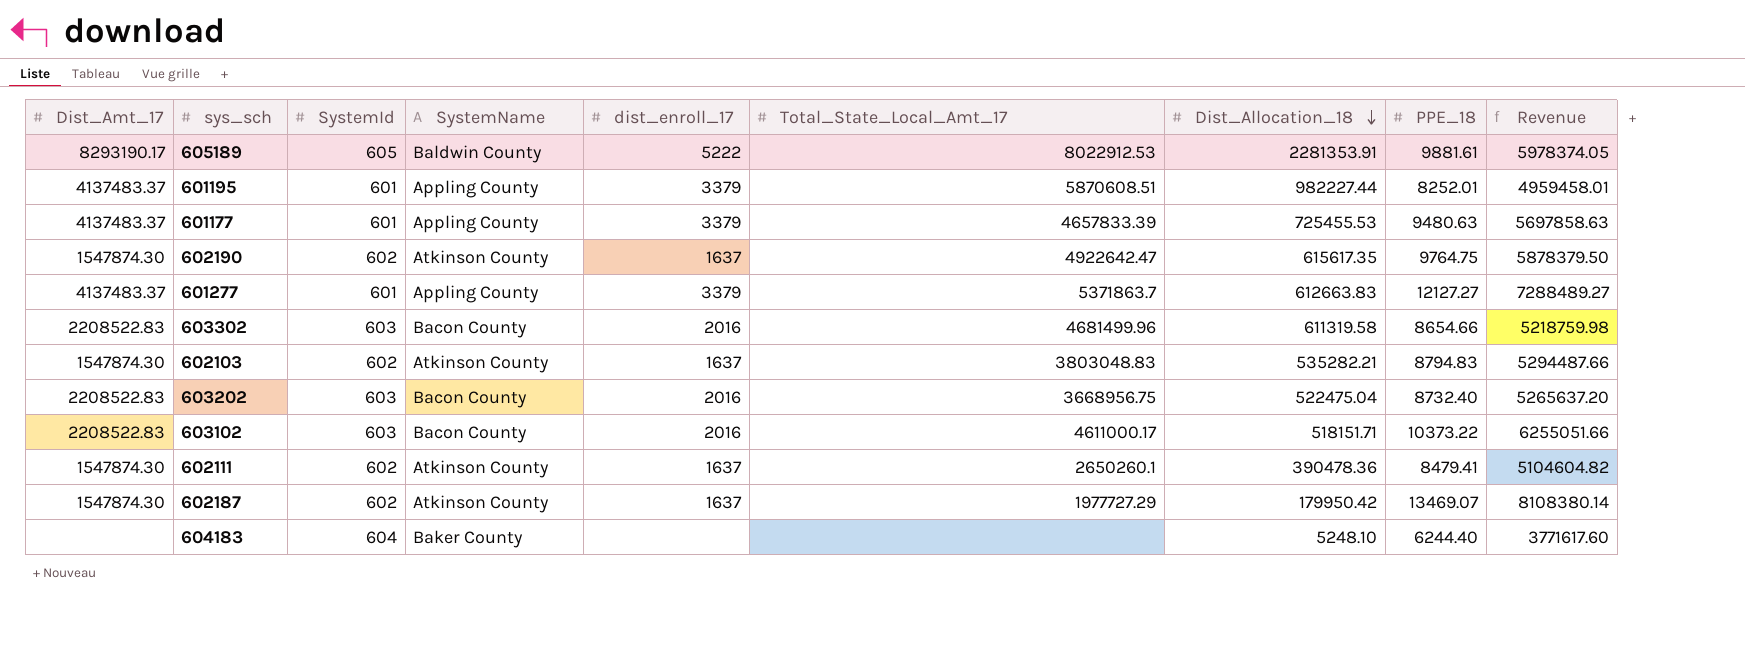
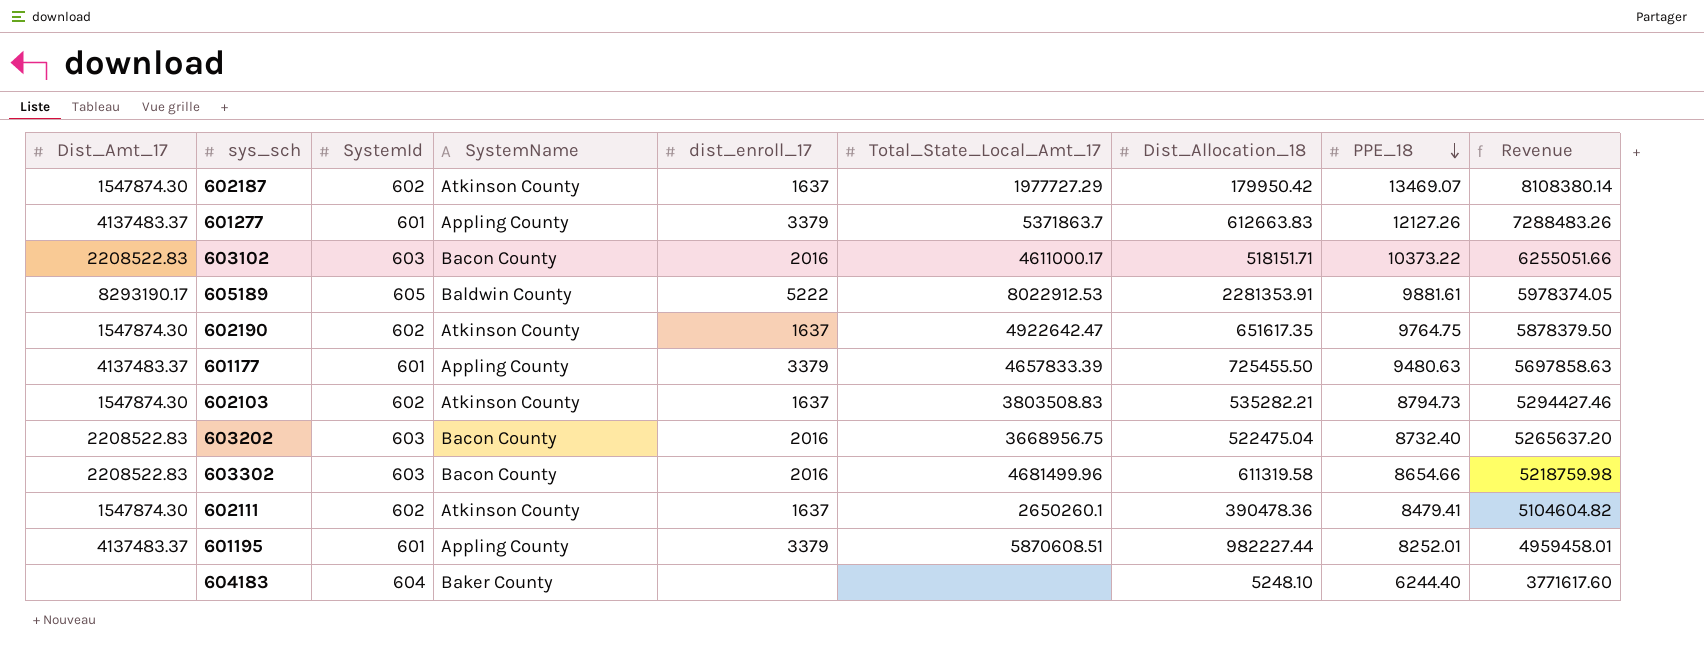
row order: Dist_Allocation_18 descending -> PPE_18 descending
601277 | PPE_18: 12127.27 -> 12127.26
601277 | Revenue: 7288489.27 -> 7288483.26
602190 | Dist_Allocation_18: 615617.35 -> 651617.35
601177 | Dist_Allocation_18: 725455.53 -> 725455.50
602103 | Total_State_Local_Amt_17: 3803048.83 -> 3803508.83
602103 | PPE_18: 8794.83 -> 8794.73
602103 | Revenue: 5294487.66 -> 5294427.46

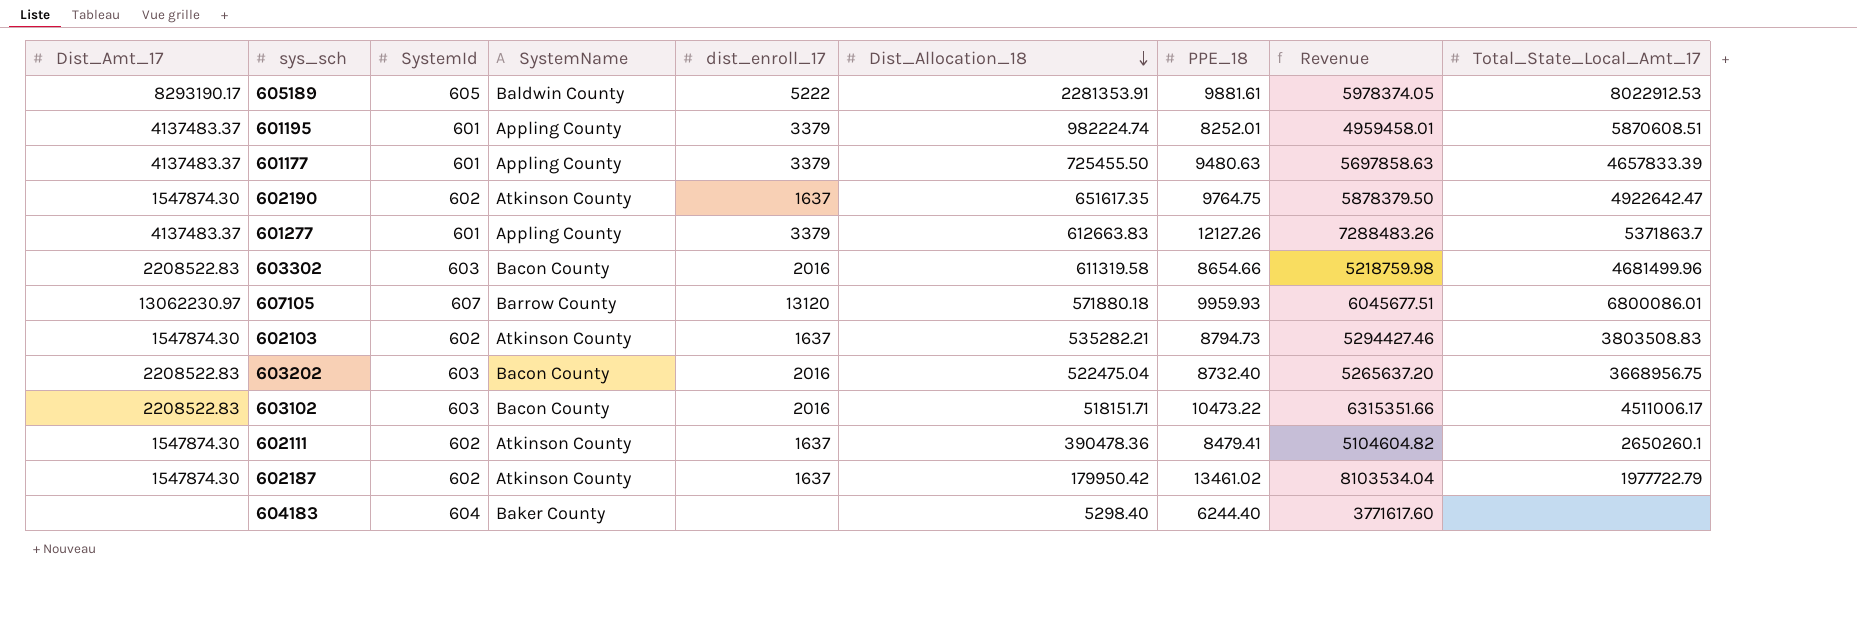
row order: PPE_18 descending -> Dist_Allocation_18 descending
column Total_State_Local_Amt_17 | position: 6 -> 9
601195 | Dist_Allocation_18: 982227.44 -> 982224.74
row 607105: none -> 13062230.97 | 607 | Barrow County | 13120 | 571880.18 | 9959.93 | 6045677.51 | 6800086.01
603102 | PPE_18: 10373.22 -> 10473.22
603102 | Revenue: 6255051.66 -> 6315351.66
603102 | Total_State_Local_Amt_17: 4611000.17 -> 4511006.17
602187 | PPE_18: 13469.07 -> 13461.02
602187 | Revenue: 8108380.14 -> 8103534.04
602187 | Total_State_Local_Amt_17: 1977727.29 -> 1977722.79
604183 | Dist_Allocation_18: 5248.10 -> 5298.40

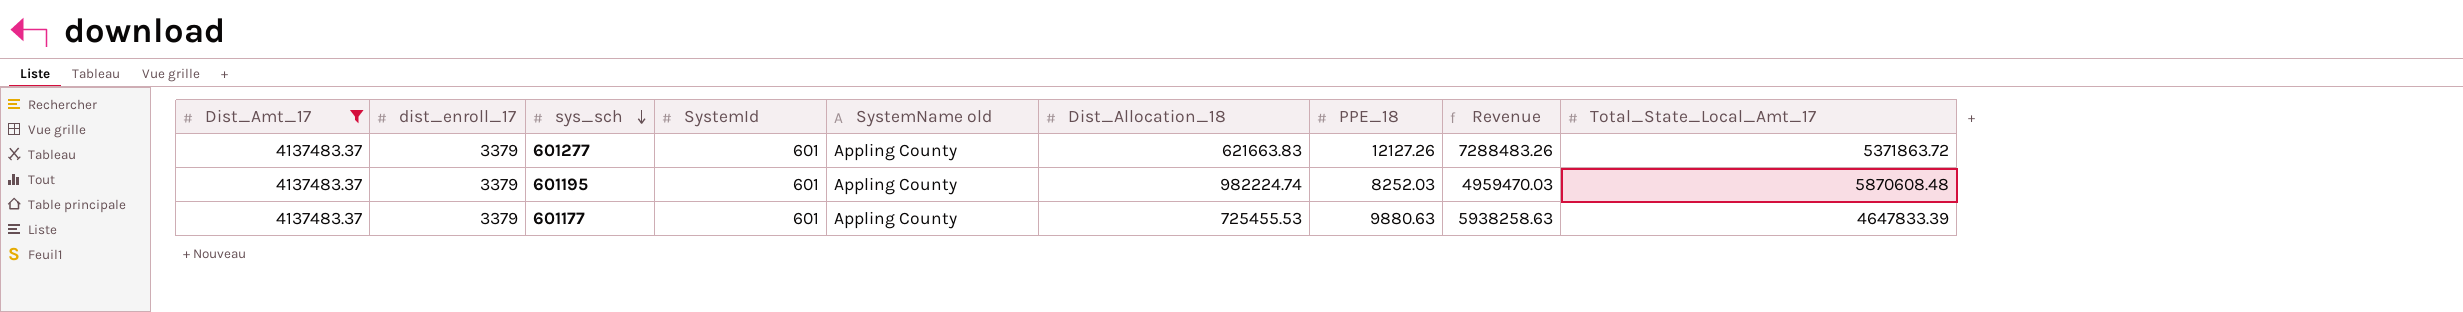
filter: none -> Dist_Amt_17 = 4137483.37
row order: Dist_Allocation_18 descending -> sys_sch descending
column dist_enroll_17 | position: 5 -> 2
column name: SystemName -> SystemName old
601277 | Dist_Allocation_18: 612663.83 -> 621663.83
601277 | Total_State_Local_Amt_17: 5371863.7 -> 5371863.72
601195 | PPE_18: 8252.01 -> 8252.03
601195 | Revenue: 4959458.01 -> 4959470.03
601195 | Total_State_Local_Amt_17: 5870608.51 -> 5870608.48
601177 | Dist_Allocation_18: 725455.50 -> 725455.53
601177 | PPE_18: 9480.63 -> 9880.63
601177 | Revenue: 5697858.63 -> 5938258.63
601177 | Total_State_Local_Amt_17: 4657833.39 -> 4647833.39

